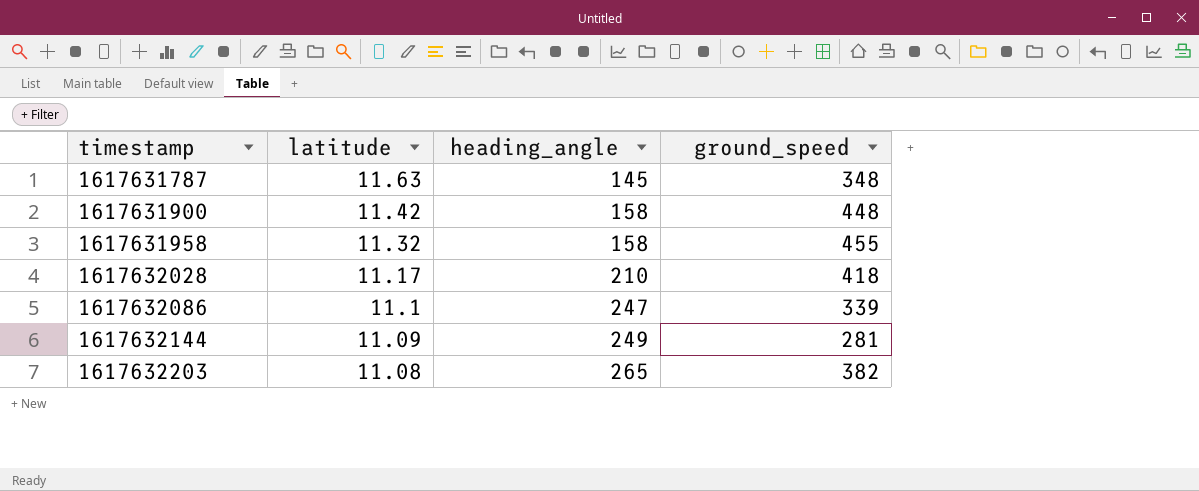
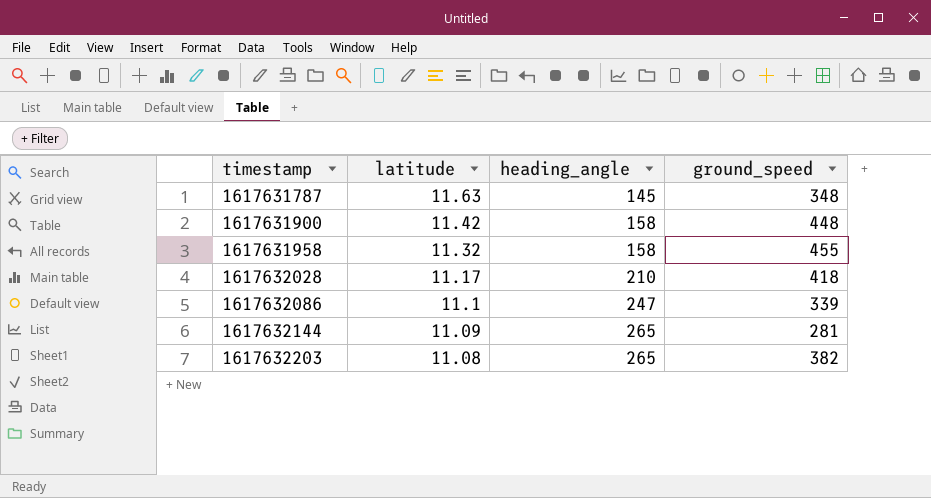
1617632144 | heading_angle: 249 -> 265

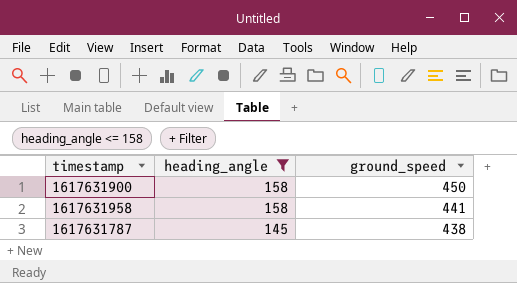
filter: none -> heading_angle <= 158
row order: timestamp ascending -> heading_angle descending
column latitude | position: 2 -> none
1617631900 | ground_speed: 448 -> 450
1617631958 | ground_speed: 455 -> 441
1617631787 | ground_speed: 348 -> 438

